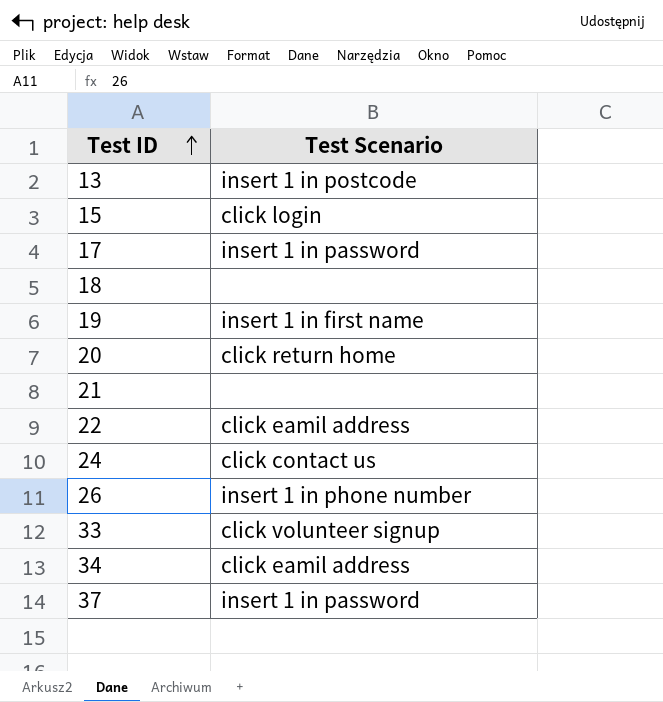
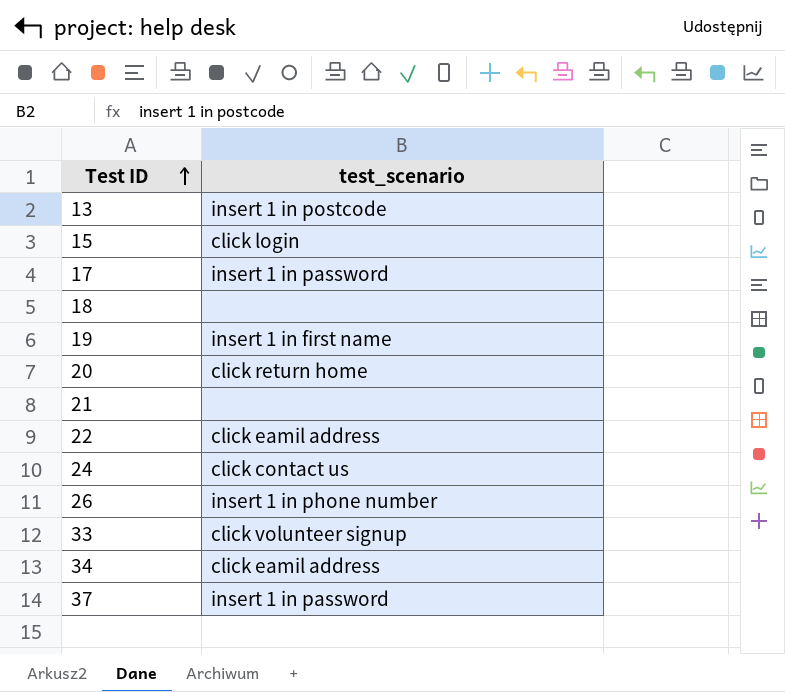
column name: Test Scenario -> test_scenario

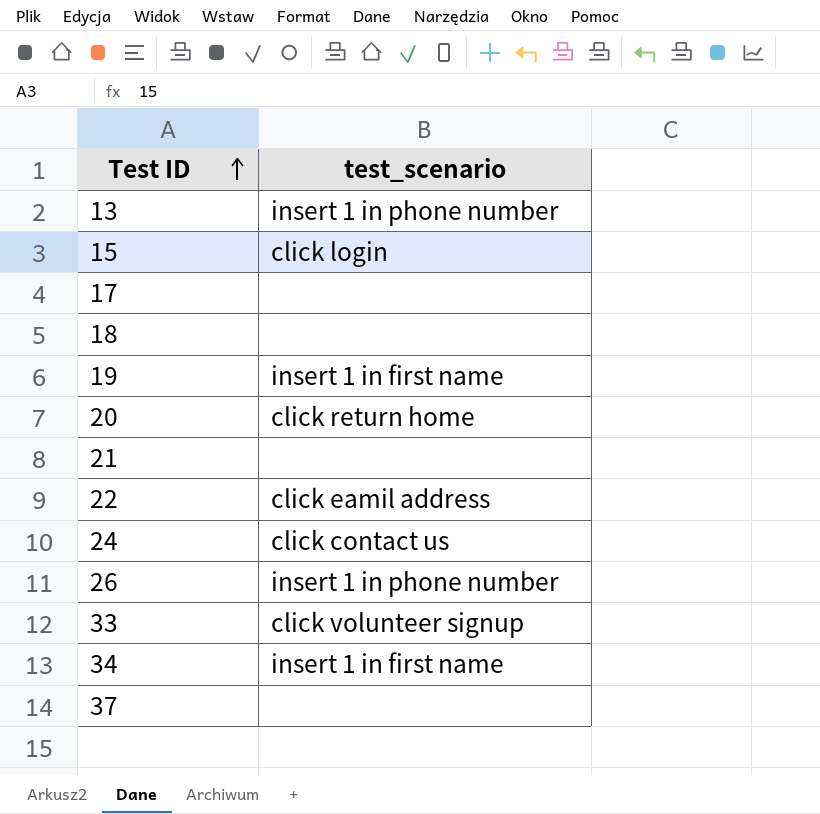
13 | test_scenario: insert 1 in postcode -> insert 1 in phone number
17 | test_scenario: insert 1 in password -> none
34 | test_scenario: click eamil address -> insert 1 in first name
37 | test_scenario: insert 1 in password -> none

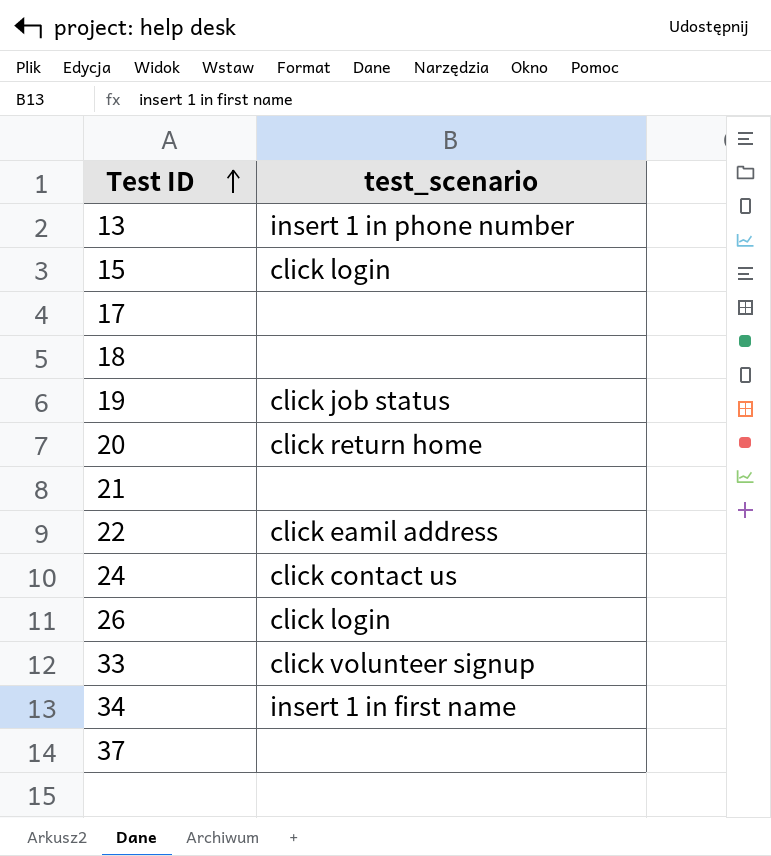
19 | test_scenario: insert 1 in first name -> click job status
26 | test_scenario: insert 1 in phone number -> click login

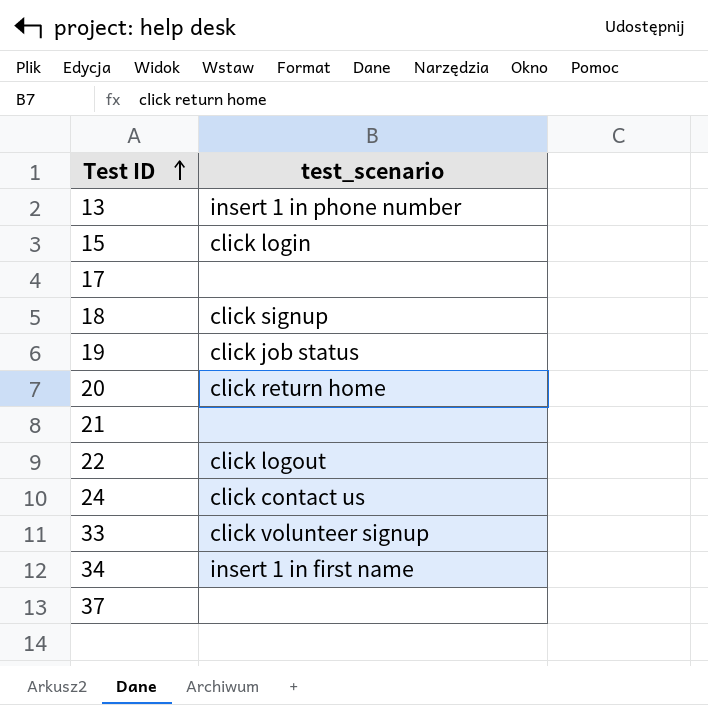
row 26: click login -> none
18 | test_scenario: none -> click signup
22 | test_scenario: click eamil address -> click logout

